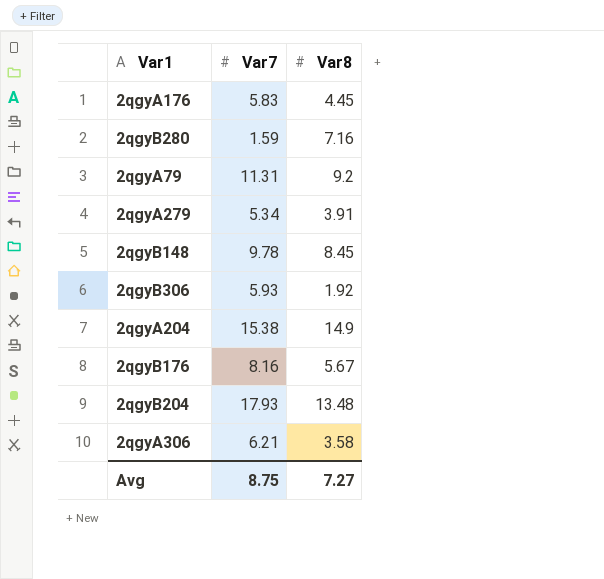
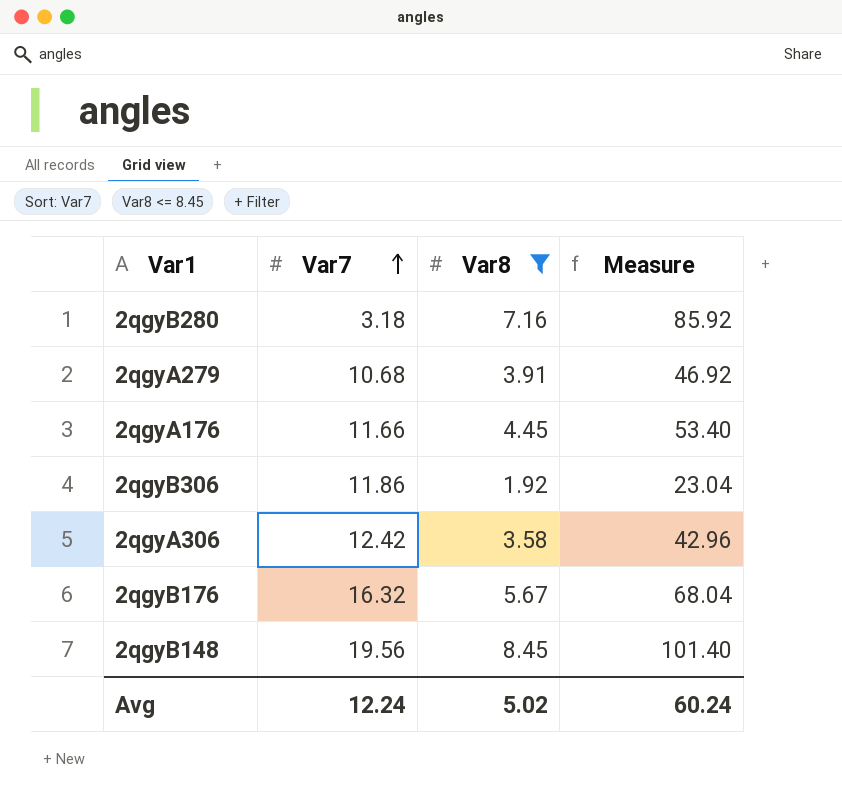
filter: none -> Var8 <= 8.45
row order: none -> Var7 ascending
column Measure | formula: none -> [Var8] * 12
2qgyB280 | Var7: 1.59 -> 3.18
2qgyA279 | Var7: 5.34 -> 10.68
2qgyA176 | Var7: 5.83 -> 11.66
2qgyB306 | Var7: 5.93 -> 11.86
2qgyA306 | Var7: 6.21 -> 12.42
2qgyB176 | Var7: 8.16 -> 16.32
2qgyB148 | Var7: 9.78 -> 19.56
Avg | Var7: 8.75 -> 12.24
Avg | Var8: 7.27 -> 5.02

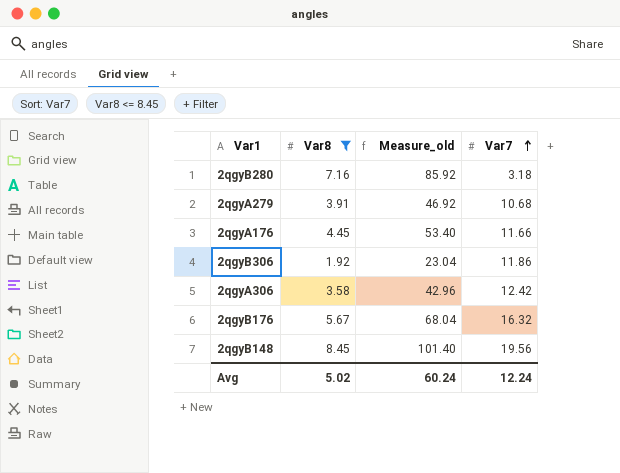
column name: Measure -> Measure_old
column Var7 | position: 2 -> 4

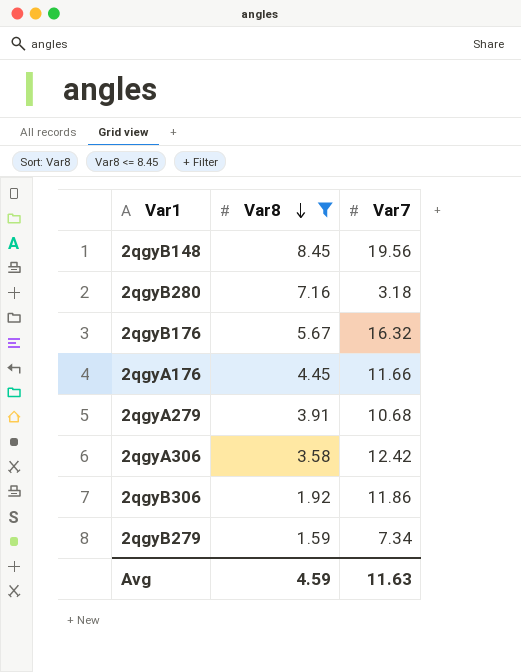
row order: Var7 ascending -> Var8 descending
column Measure_old | formula: [Var8] * 12 -> none
row 2qgyB279: none -> 1.59 | 7.34
Avg | Var8: 5.02 -> 4.59
Avg | Var7: 12.24 -> 11.63

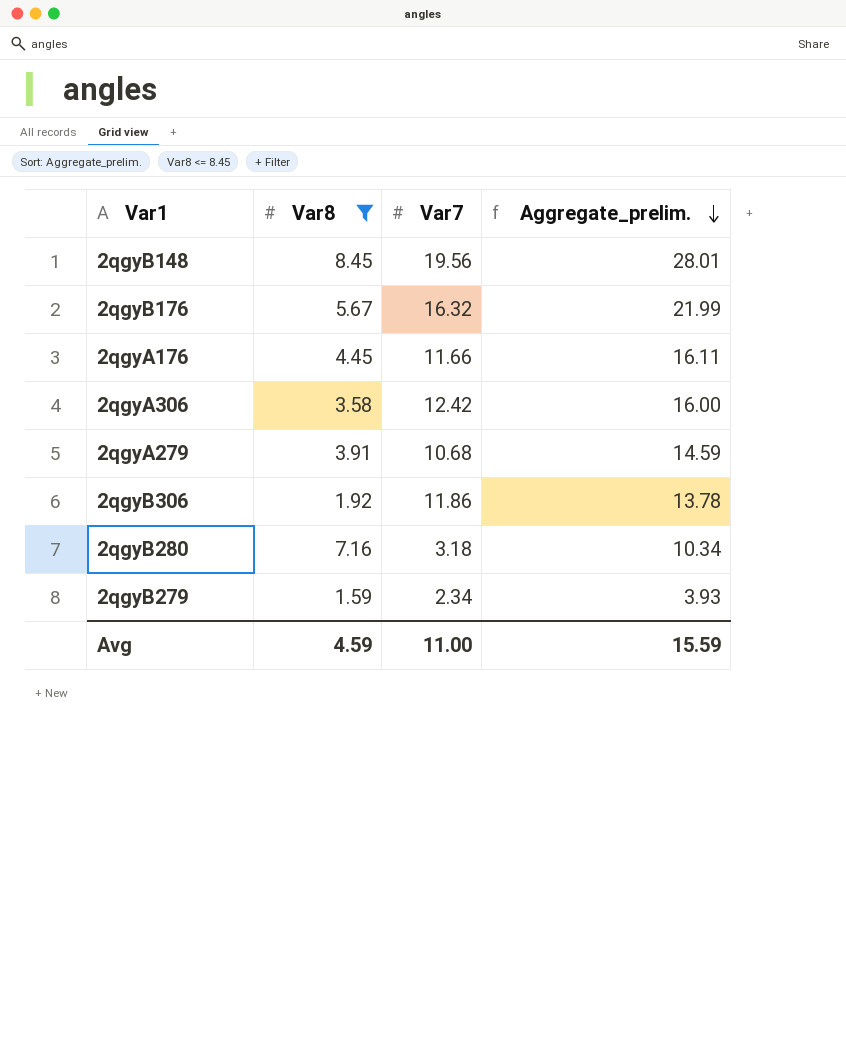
row order: Var8 descending -> Aggregate_prelim. descending
column Aggregate_prelim. | formula: none -> [Var8] + [Var7]
2qgyB279 | Var7: 7.34 -> 2.34
Avg | Var7: 11.63 -> 11.00

